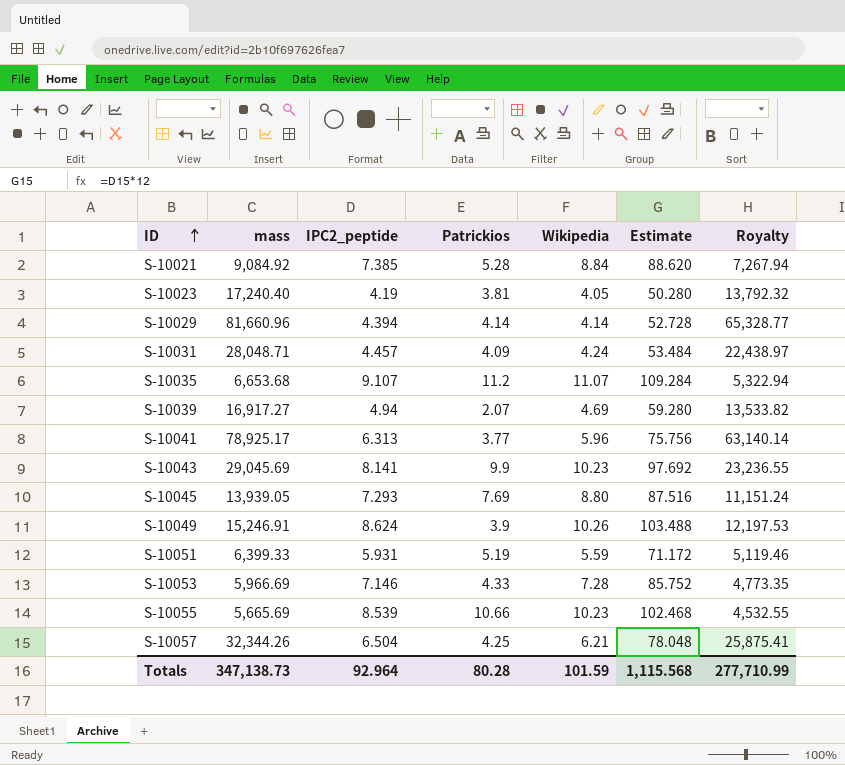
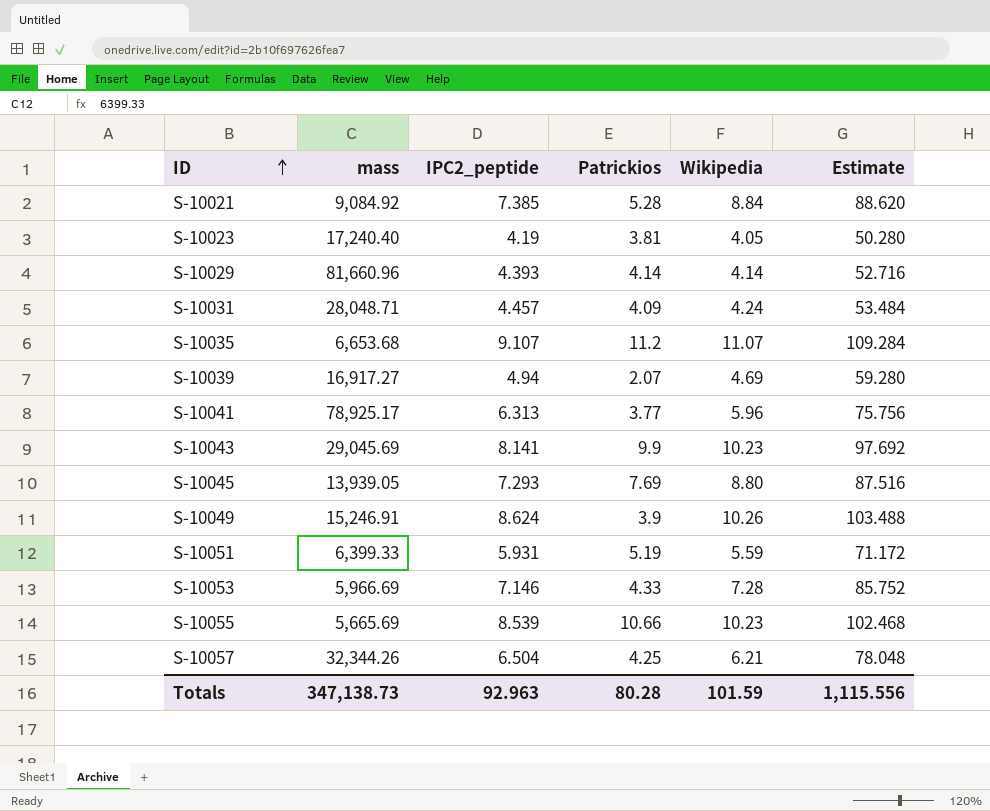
column Royalty | formula: [mass] * 0.8 -> none
S-10029 | IPC2_peptide: 4.394 -> 4.393
S-10029 | Estimate: 52.728 -> 52.716
Totals | IPC2_peptide: 92.964 -> 92.963
Totals | Estimate: 1,115.568 -> 1,115.556

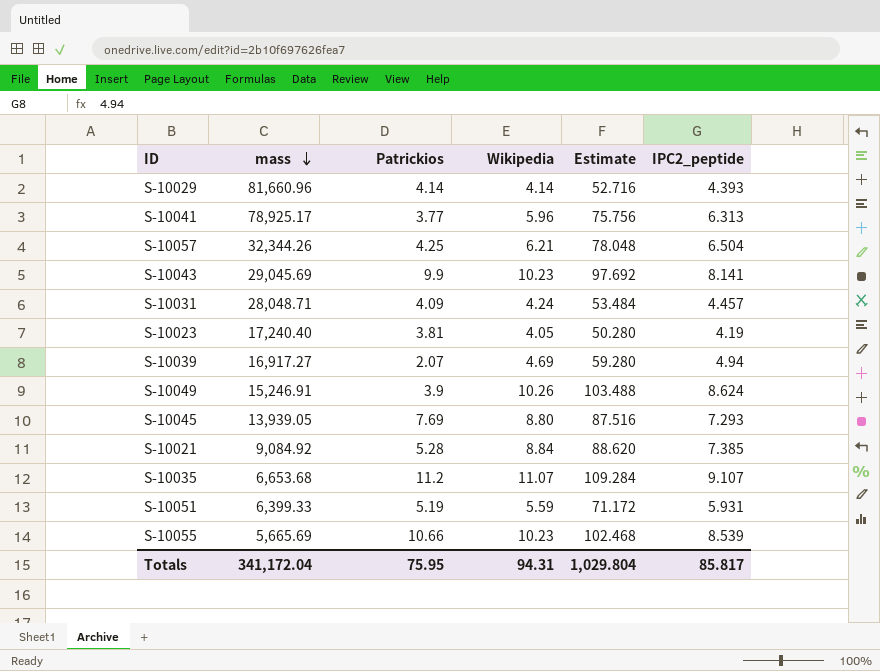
row order: ID ascending -> mass descending
column IPC2_peptide | position: 3 -> 6
row S-10053: 5,966.69 | 7.146 | 4.33 | 7.28 | 85.752 -> none
Totals | mass: 347,138.73 -> 341,172.04
Totals | Patrickios: 80.28 -> 75.95
Totals | Wikipedia: 101.59 -> 94.31
Totals | Estimate: 1,115.556 -> 1,029.804
Totals | IPC2_peptide: 92.963 -> 85.817

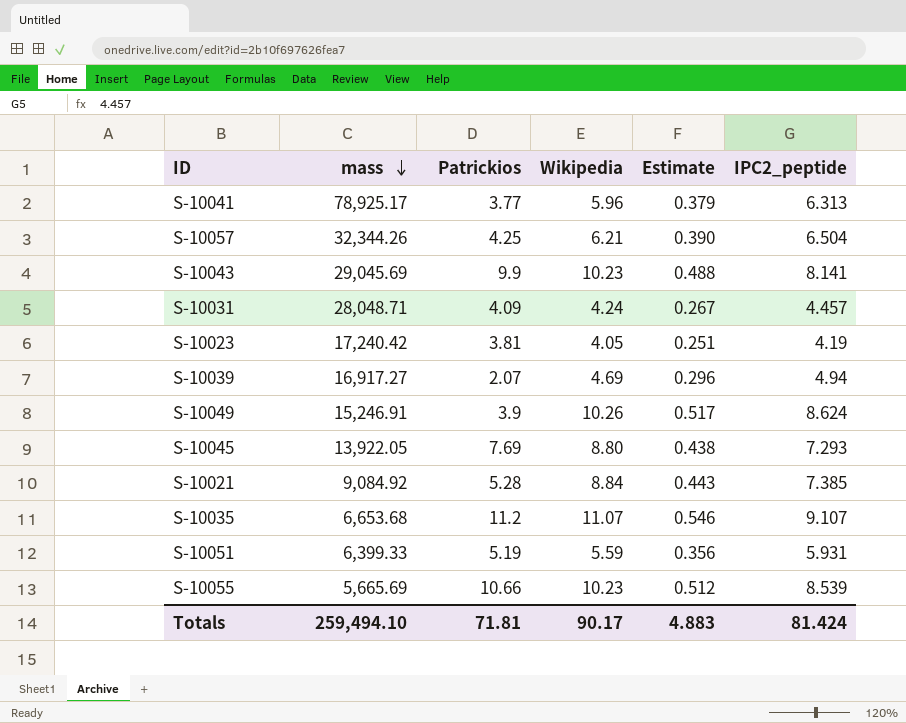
column Estimate | formula: [IPC2_peptide] * 12 -> [IPC2_peptide] * 0.06
row S-10029: 81,660.96 | 4.14 | 4.14 | 52.716 | 4.393 -> none
S-10023 | mass: 17,240.40 -> 17,240.42
S-10045 | mass: 13,939.05 -> 13,922.05
Totals | mass: 341,172.04 -> 259,494.10
Totals | Patrickios: 75.95 -> 71.81
Totals | Wikipedia: 94.31 -> 90.17
Totals | Estimate: 1,029.804 -> 4.883
Totals | IPC2_peptide: 85.817 -> 81.424

